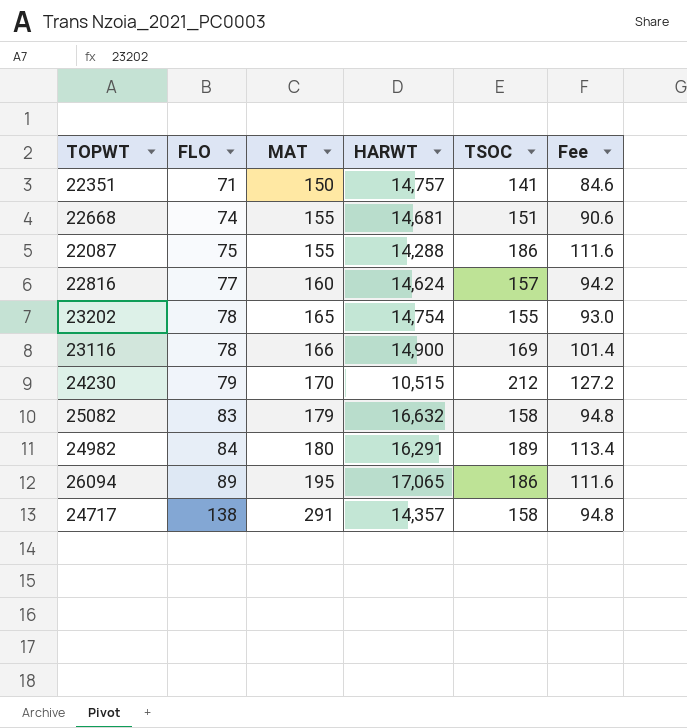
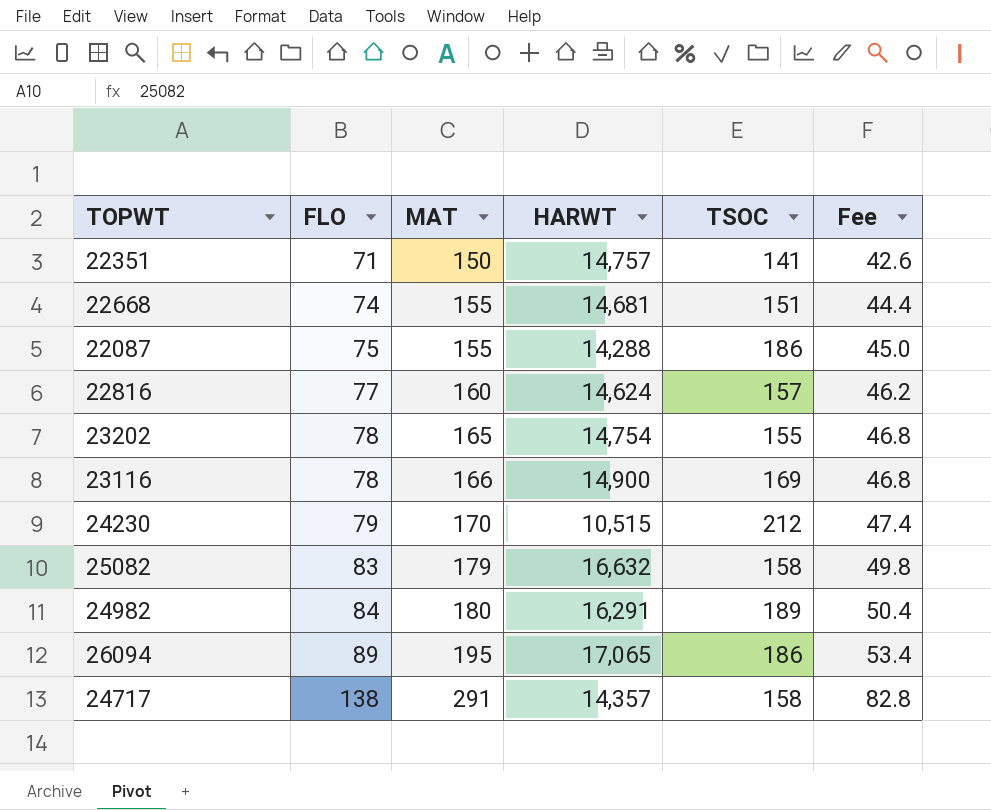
column Fee | formula: [TSOC] * 0.6 -> [FLO] * 0.6

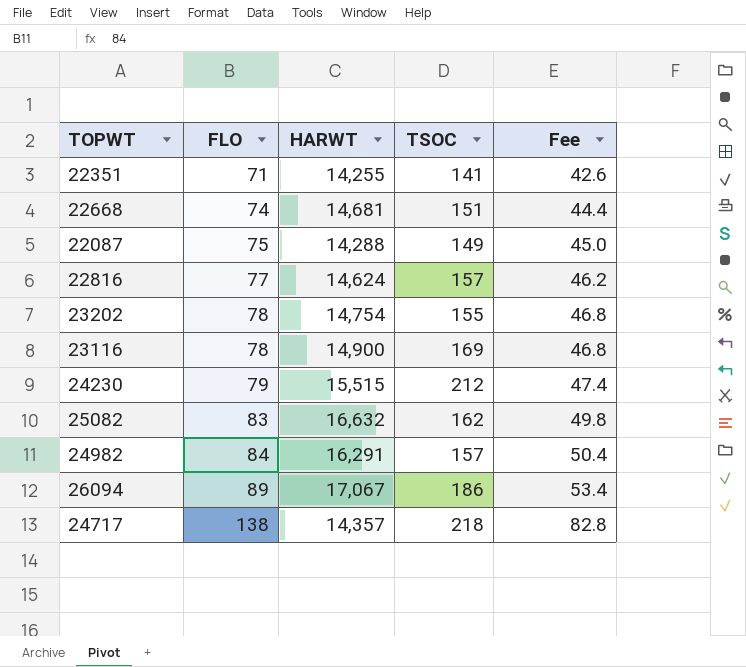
column MAT | position: 3 -> none
22351 | HARWT: 14,757 -> 14,255
22087 | TSOC: 186 -> 149
24230 | HARWT: 10,515 -> 15,515
25082 | TSOC: 158 -> 162
24982 | TSOC: 189 -> 157
26094 | HARWT: 17,065 -> 17,067
24717 | TSOC: 158 -> 218

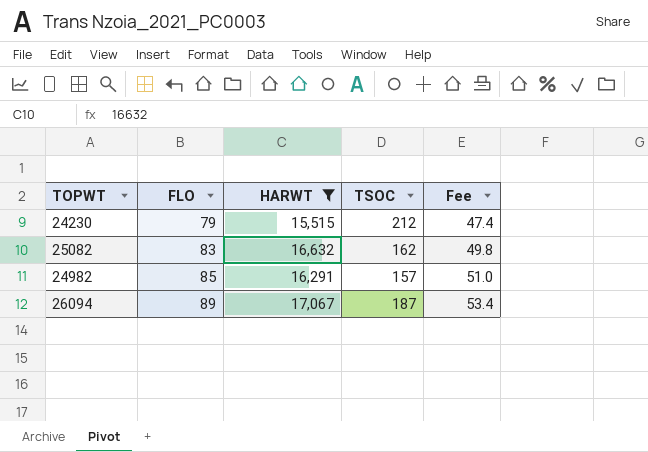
filter: none -> HARWT >= 15,515
24982 | FLO: 84 -> 85
24982 | Fee: 50.4 -> 51.0
26094 | TSOC: 186 -> 187

